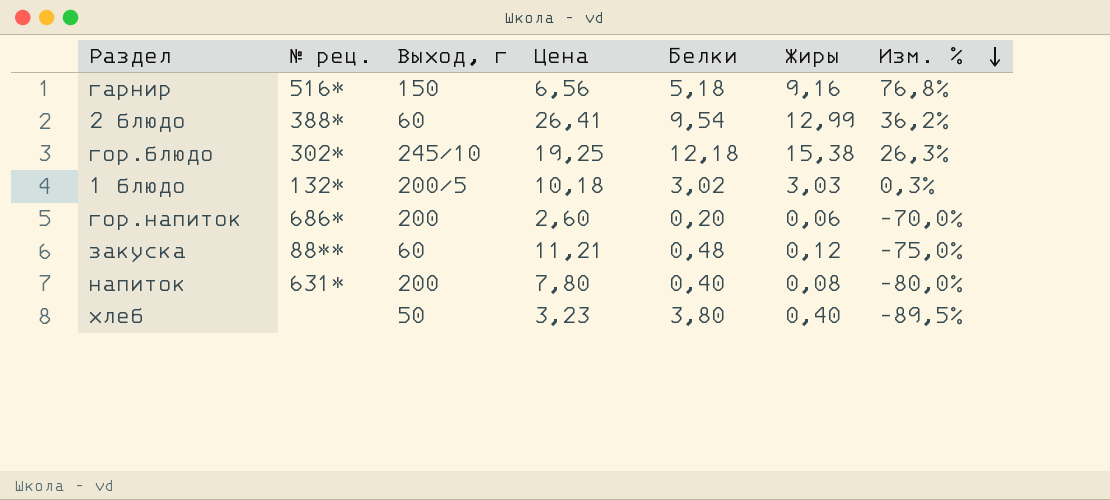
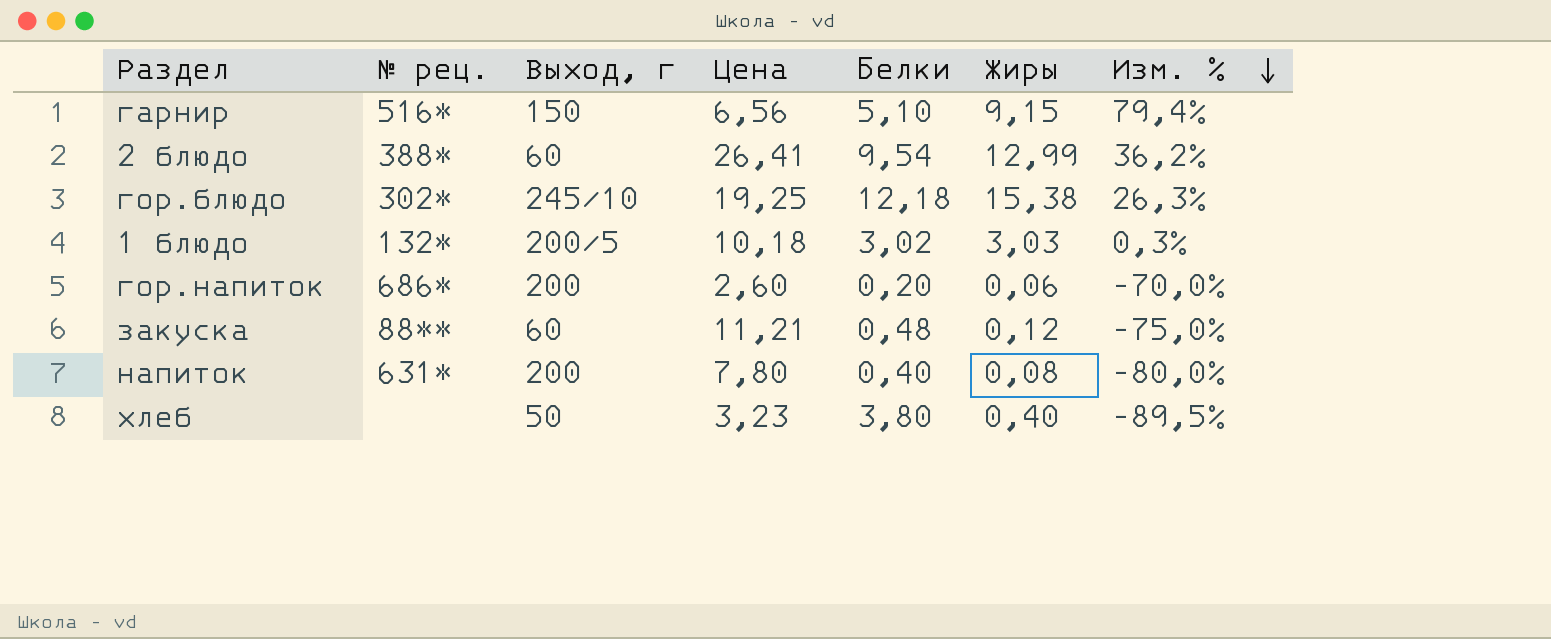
гарнир | Белки: 5,18 -> 5,10
гарнир | Жиры: 9,16 -> 9,15
гарнир | Изм. %: 76,8% -> 79,4%

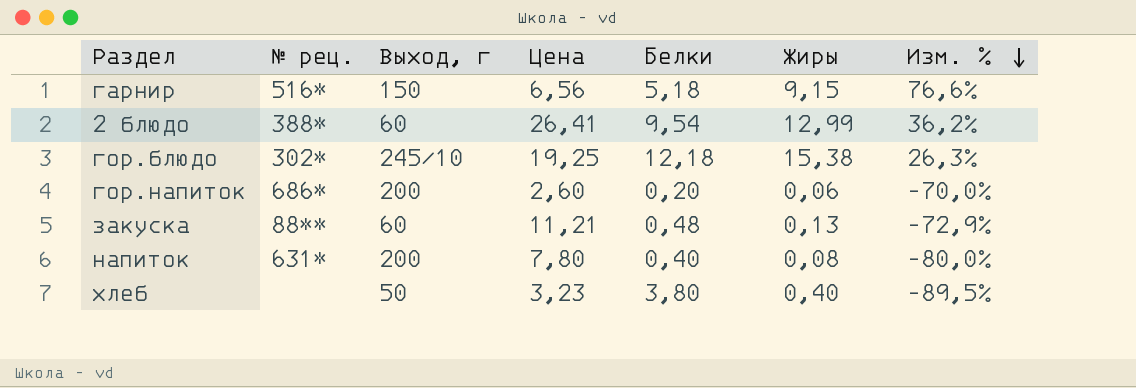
row 1 блюдо: 132* | 200/5 | 10,18 | 3,02 | 3,03 | 0,3% -> none
гарнир | Белки: 5,10 -> 5,18
гарнир | Изм. %: 79,4% -> 76,6%
закуска | Жиры: 0,12 -> 0,13
закуска | Изм. %: -75,0% -> -72,9%

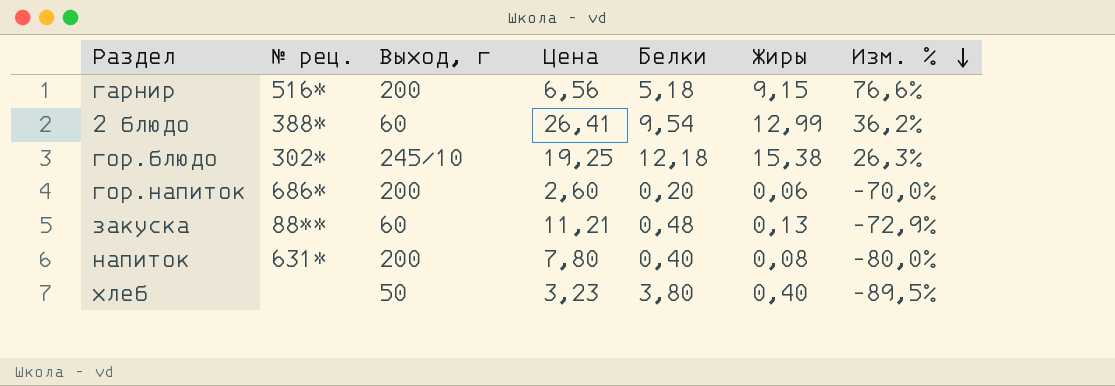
гарнир | Выход, г: 150 -> 200

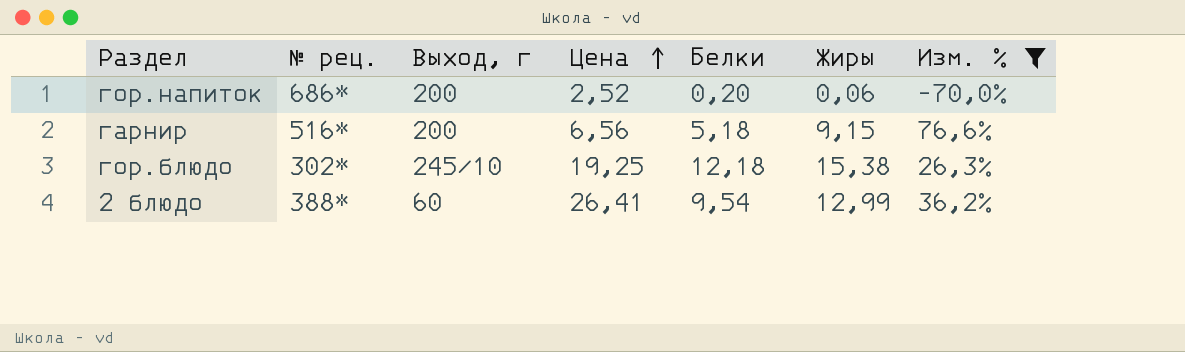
filter: none -> Изм. % >= -70,0%
row order: Изм. % descending -> Цена ascending
гор.напиток | Цена: 2,60 -> 2,52

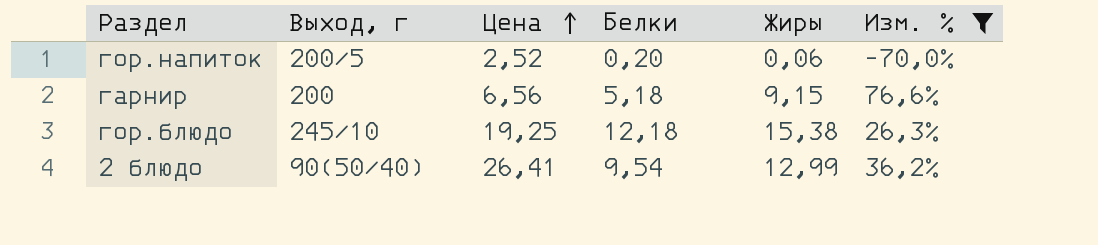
column № рец. | position: 2 -> none
гор.напиток | Выход, г: 200 -> 200/5
2 блюдо | Выход, г: 60 -> 90(50/40)

